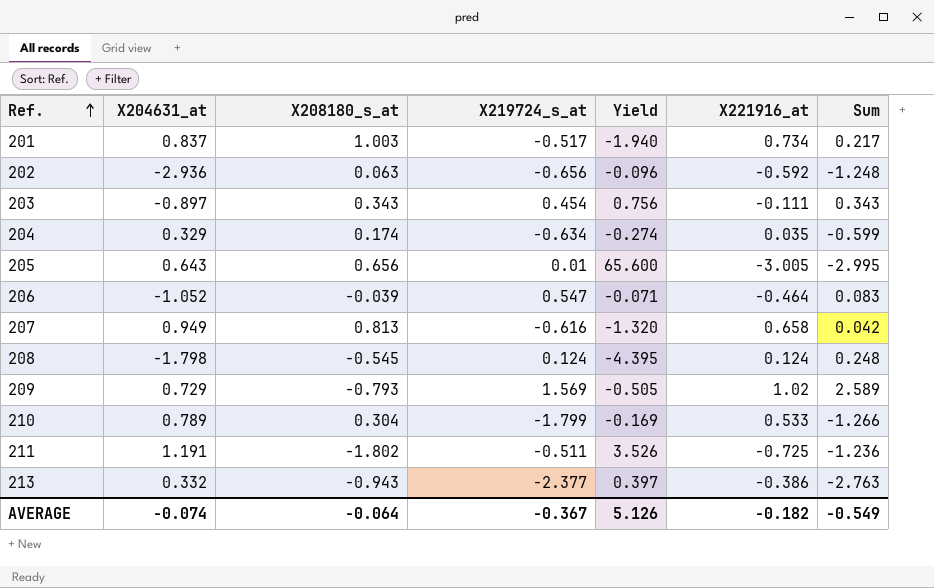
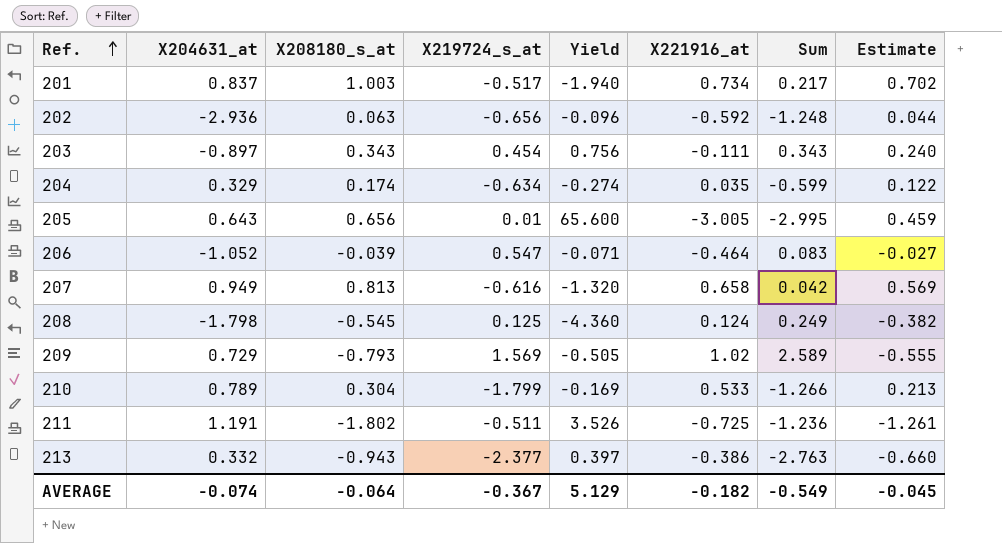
column Estimate | formula: none -> [X208180_s_at] * 0.7
208 | X219724_s_at: 0.124 -> 0.125
208 | Yield: -4.395 -> -4.360
208 | Sum: 0.248 -> 0.249
AVERAGE | Yield: 5.126 -> 5.129

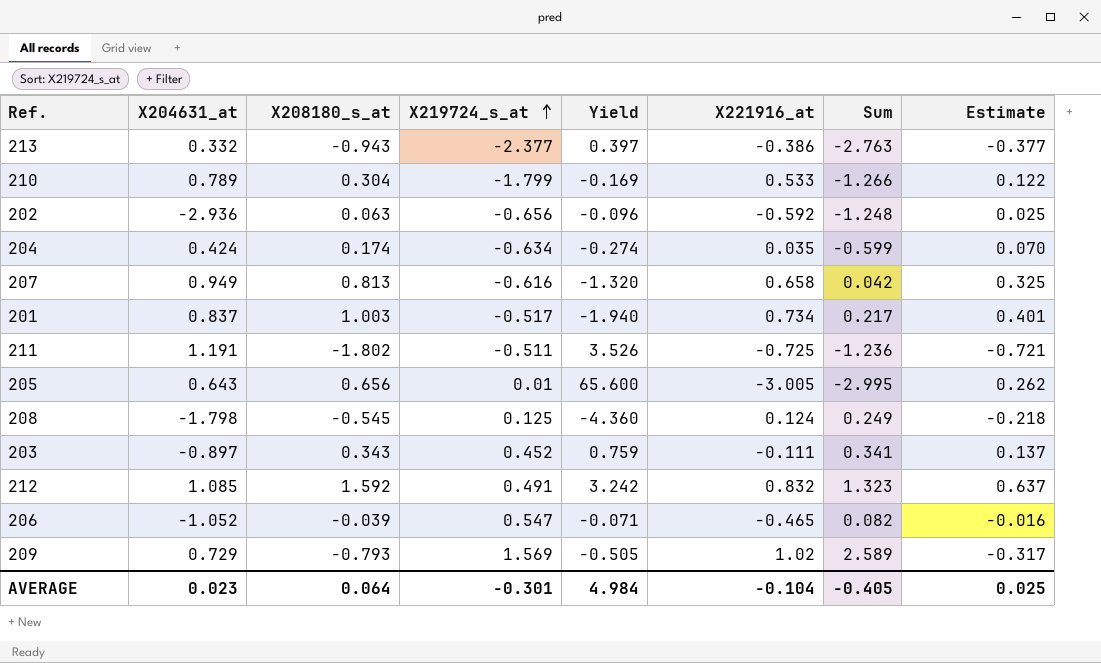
row order: Ref. ascending -> X219724_s_at ascending
column Estimate | formula: [X208180_s_at] * 0.7 -> [X208180_s_at] * 0.4
204 | X204631_at: 0.329 -> 0.424
203 | X219724_s_at: 0.454 -> 0.452
203 | Yield: 0.756 -> 0.759
203 | Sum: 0.343 -> 0.341
row 212: none -> 1.085 | 1.592 | 0.491 | 3.242 | 0.832 | 1.323 | 0.637
206 | X221916_at: -0.464 -> -0.465
206 | Sum: 0.083 -> 0.082
AVERAGE | X204631_at: -0.074 -> 0.023
AVERAGE | X208180_s_at: -0.064 -> 0.064
AVERAGE | X219724_s_at: -0.367 -> -0.301
AVERAGE | Yield: 5.129 -> 4.984
AVERAGE | X221916_at: -0.182 -> -0.104
AVERAGE | Sum: -0.549 -> -0.405
AVERAGE | Estimate: -0.045 -> 0.025

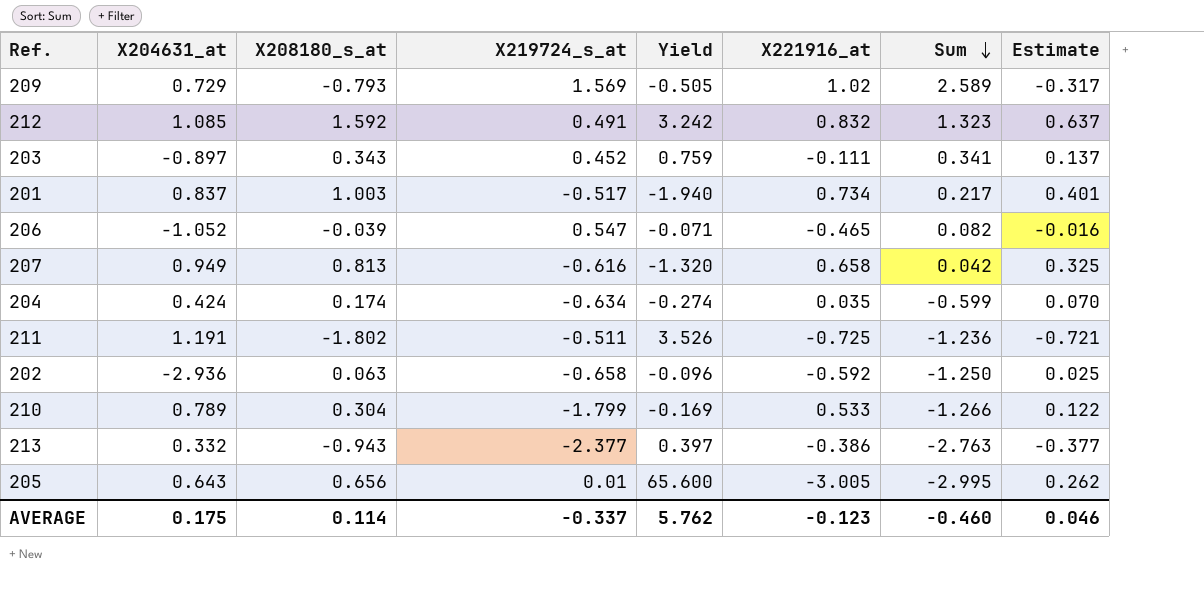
row order: X219724_s_at ascending -> Sum descending
row 208: -1.798 | -0.545 | 0.125 | -4.360 | 0.124 | 0.249 | -0.218 -> none
202 | X219724_s_at: -0.656 -> -0.658
202 | Sum: -1.248 -> -1.250
AVERAGE | X204631_at: 0.023 -> 0.175
AVERAGE | X208180_s_at: 0.064 -> 0.114
AVERAGE | X219724_s_at: -0.301 -> -0.337
AVERAGE | Yield: 4.984 -> 5.762
AVERAGE | X221916_at: -0.104 -> -0.123
AVERAGE | Sum: -0.405 -> -0.460
AVERAGE | Estimate: 0.025 -> 0.046

